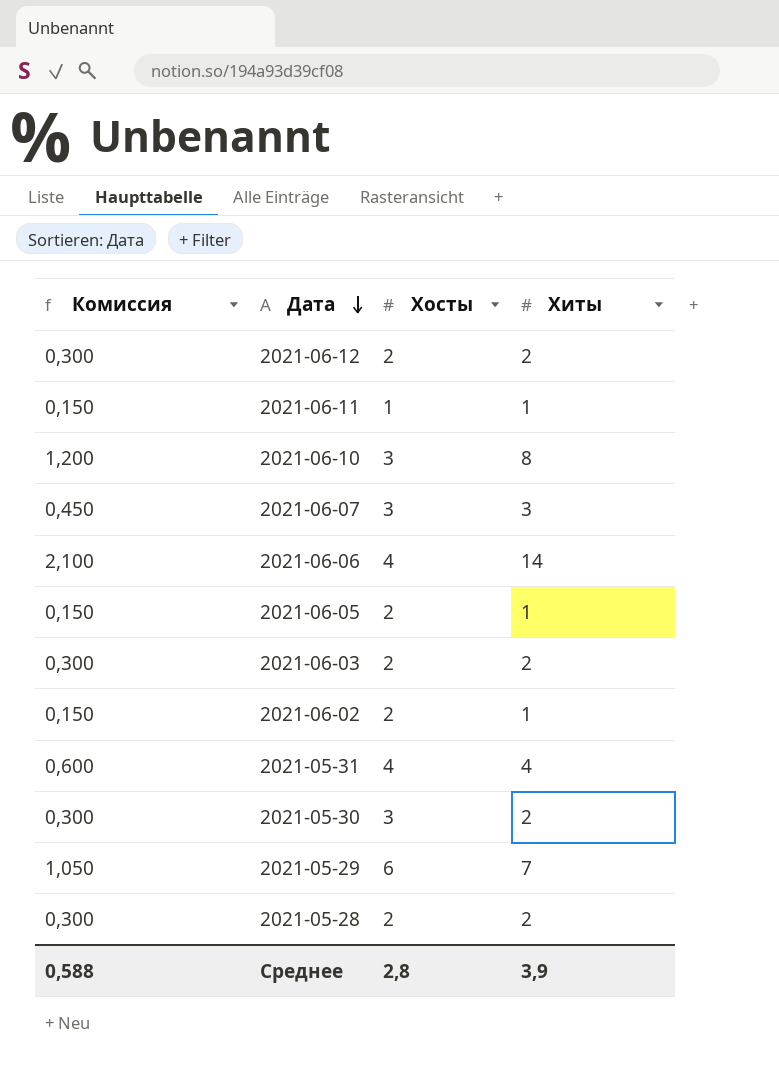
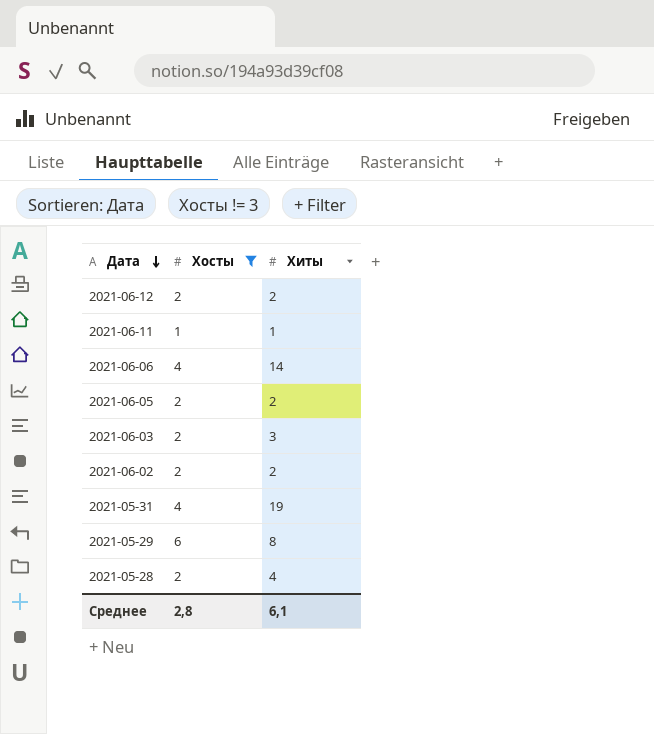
filter: none -> Хосты != 3
column Комиссия | formula: [Хиты] * 0,15 -> none
2021-06-05 | Хиты: 1 -> 2
2021-06-03 | Хиты: 2 -> 3
2021-06-02 | Хиты: 1 -> 2
2021-05-31 | Хиты: 4 -> 19
2021-05-29 | Хиты: 7 -> 8
2021-05-28 | Хиты: 2 -> 4
Среднее | Хиты: 3,9 -> 6,1

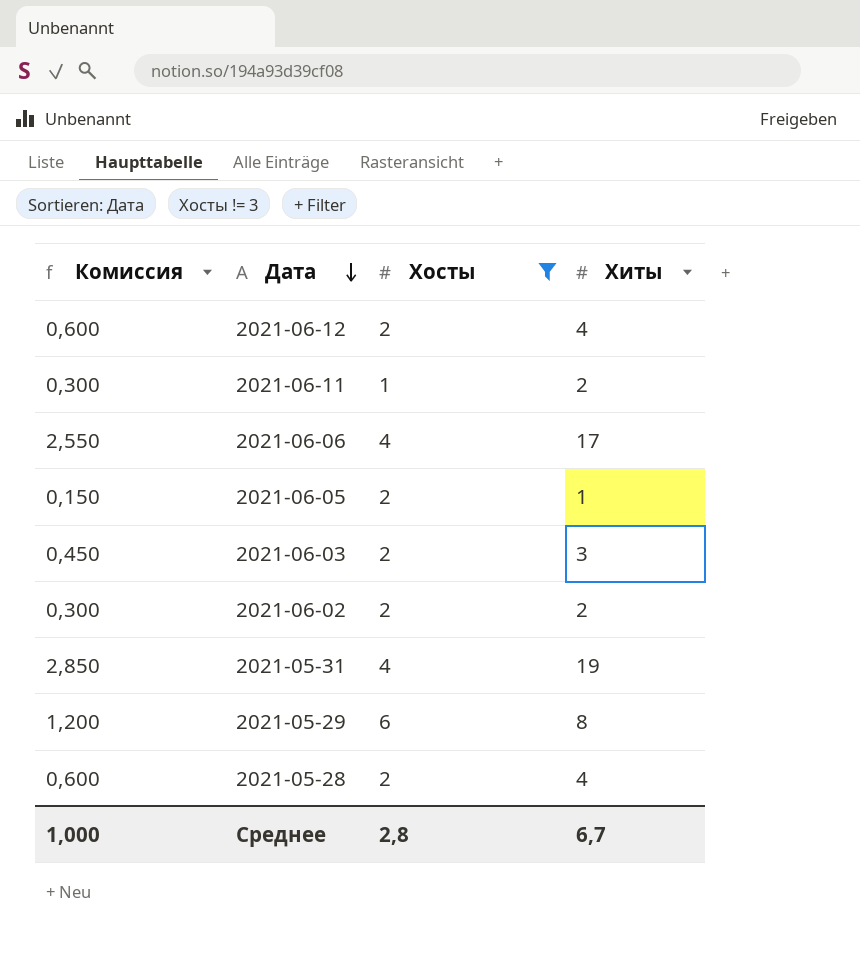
column Комиссия | formula: none -> [Хиты] * 0,15
2021-06-12 | Хиты: 2 -> 4
2021-06-11 | Хиты: 1 -> 2
2021-06-06 | Хиты: 14 -> 17
2021-06-05 | Хиты: 2 -> 1
Среднее | Хиты: 6,1 -> 6,7

